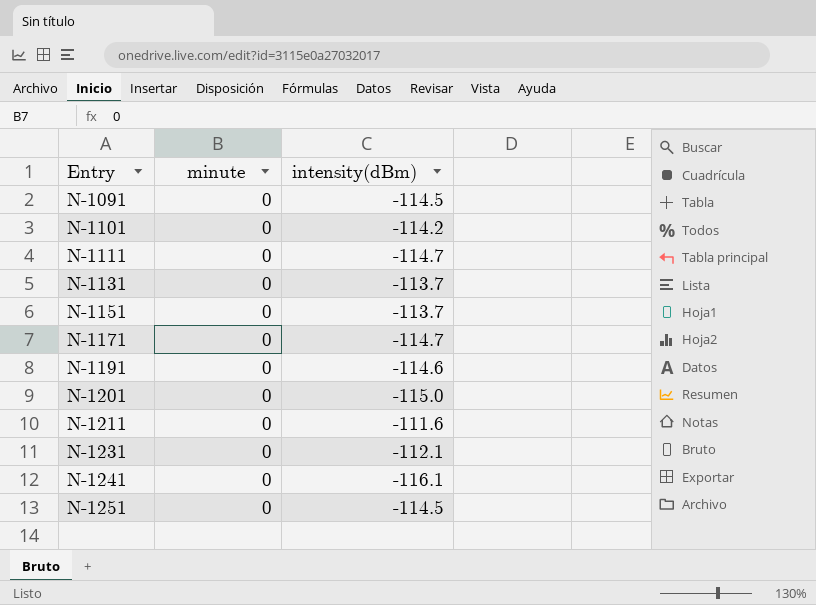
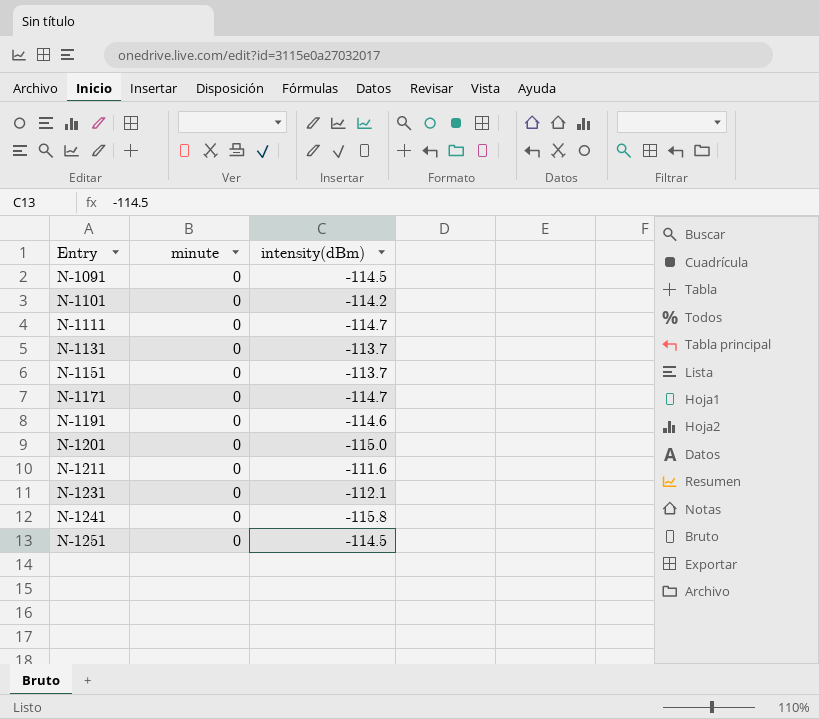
N-1241 | intensity(dBm): -116.1 -> -115.8

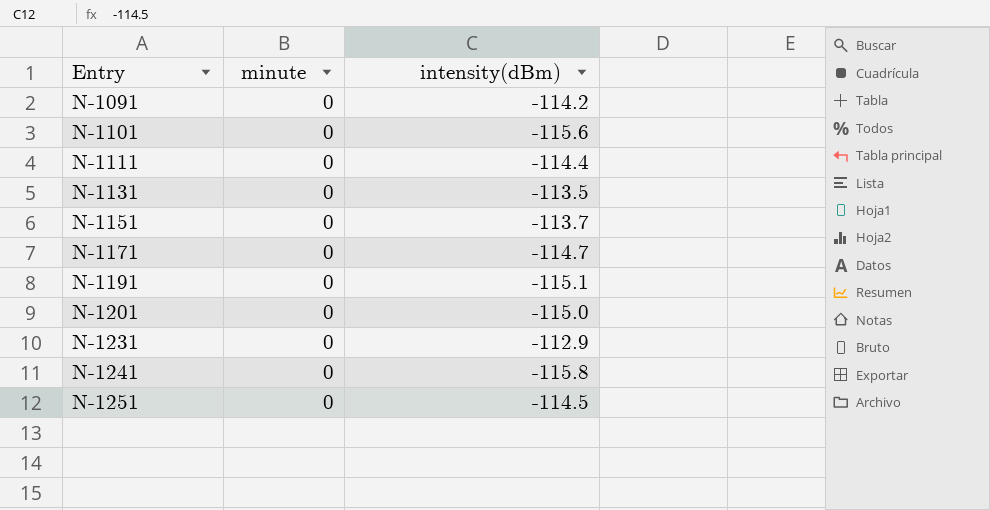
row N-1211: 0 | -111.6 -> none
N-1091 | intensity(dBm): -114.5 -> -114.2
N-1101 | intensity(dBm): -114.2 -> -115.6
N-1111 | intensity(dBm): -114.7 -> -114.4
N-1131 | intensity(dBm): -113.7 -> -113.5
N-1191 | intensity(dBm): -114.6 -> -115.1
N-1231 | intensity(dBm): -112.1 -> -112.9

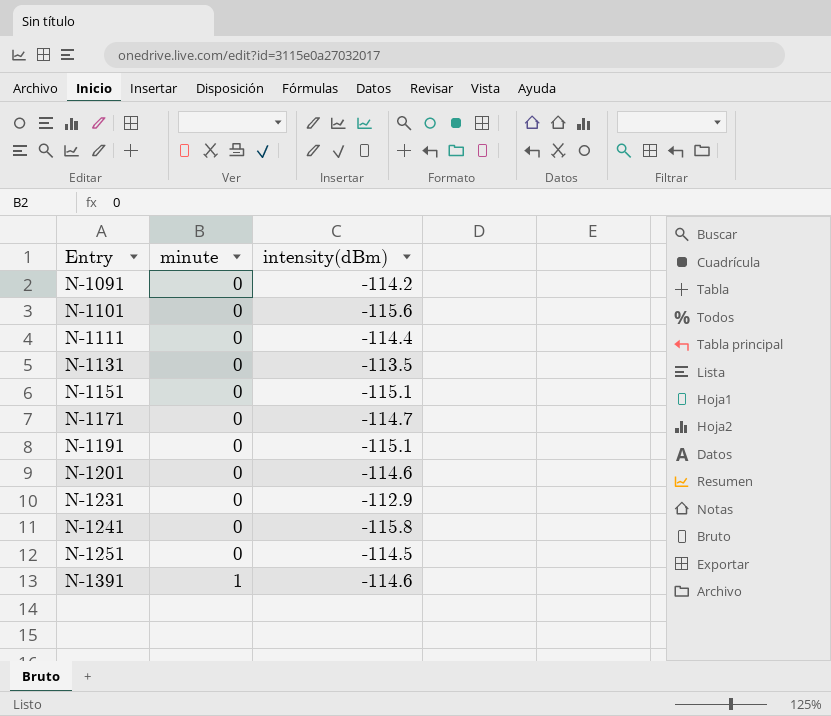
N-1151 | intensity(dBm): -113.7 -> -115.1
N-1201 | intensity(dBm): -115.0 -> -114.6
row N-1391: none -> 1 | -114.6

